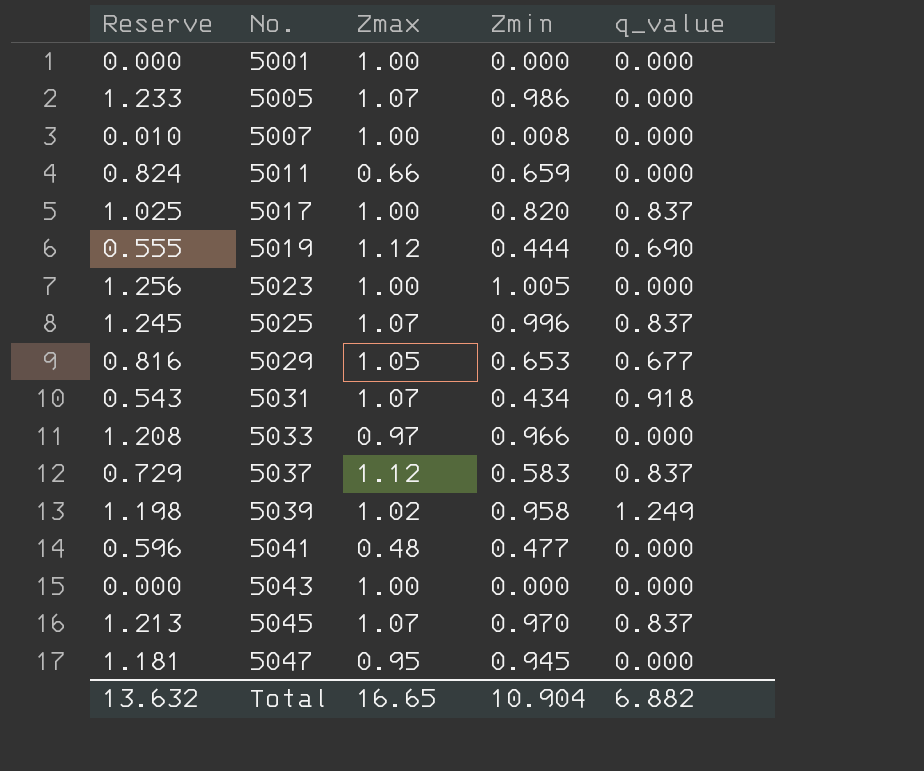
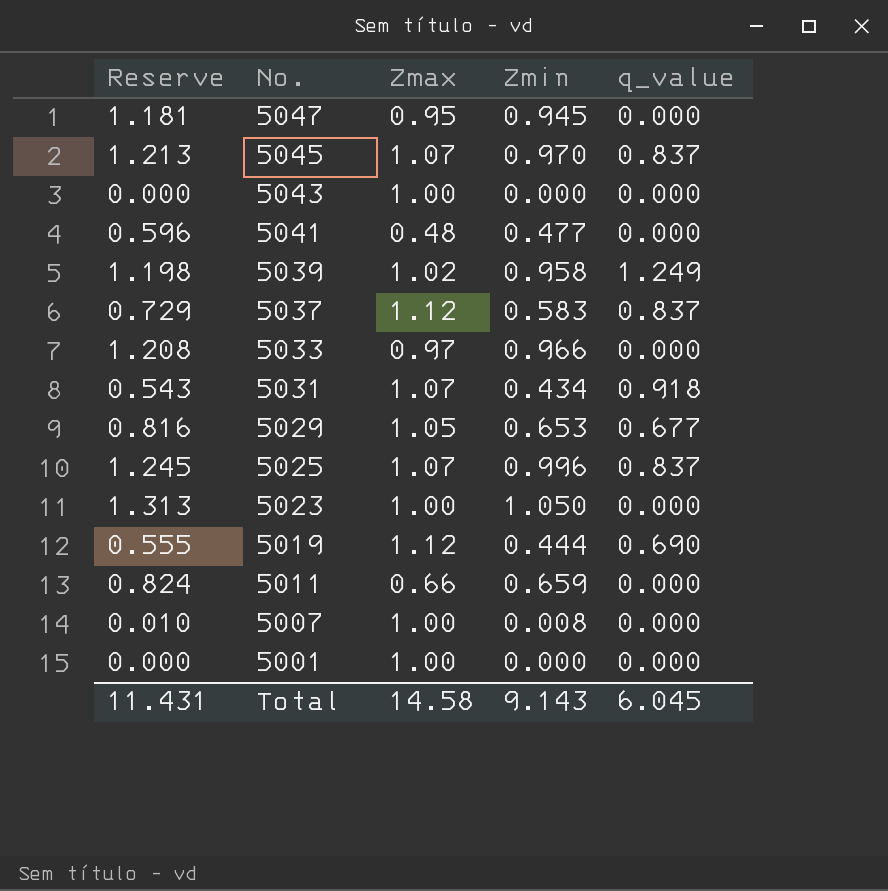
row order: No. ascending -> No. descending
row 5005: 1.233 | 1.07 | 0.986 | 0.000 -> none
row 5017: 1.025 | 1.00 | 0.820 | 0.837 -> none
5023 | Reserve: 1.256 -> 1.313
5023 | Zmin: 1.005 -> 1.050
Total | Reserve: 13.632 -> 11.431
Total | Zmax: 16.65 -> 14.58
Total | Zmin: 10.904 -> 9.143
Total | q_value: 6.882 -> 6.045

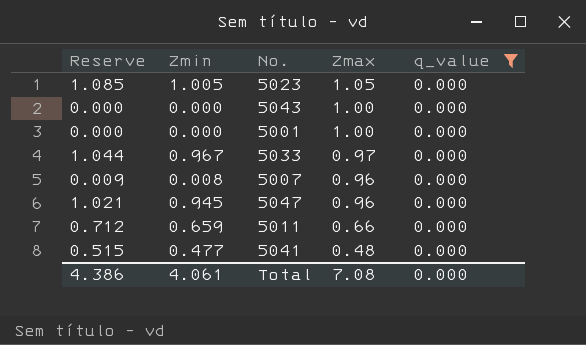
filter: none -> q_value = 0.000
row order: No. descending -> Zmax descending
column Reserve | formula: [Zmin] * 1.25 -> [Zmin] * 1.08
column Zmin | position: 4 -> 2
5023 | Zmin: 1.050 -> 1.005
5023 | Zmax: 1.00 -> 1.05
5033 | Zmin: 0.966 -> 0.967
5007 | Zmax: 1.00 -> 0.96
5047 | Zmax: 0.95 -> 0.96
Total | Reserve: 11.431 -> 4.386
Total | Zmin: 9.143 -> 4.061
Total | Zmax: 14.58 -> 7.08
Total | q_value: 6.045 -> 0.000

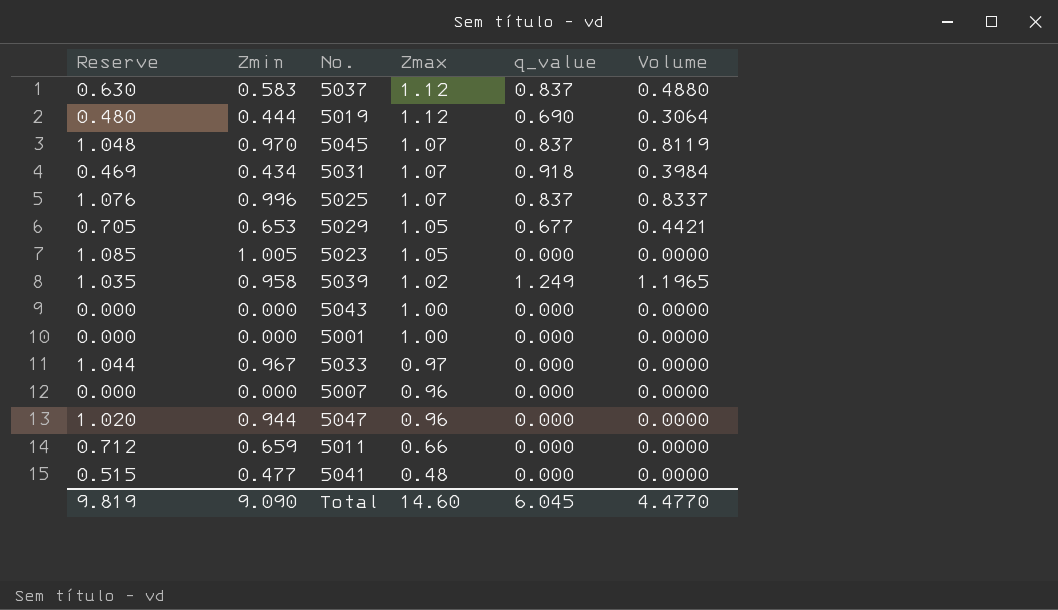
filter: q_value = 0.000 -> none
column Volume | formula: none -> [Zmin] * [q_value]
5007 | Reserve: 0.009 -> 0.000
5007 | Zmin: 0.008 -> 0.000
5047 | Reserve: 1.021 -> 1.020
5047 | Zmin: 0.945 -> 0.944
Total | Reserve: 4.386 -> 9.819
Total | Zmin: 4.061 -> 9.090
Total | Zmax: 7.08 -> 14.60
Total | q_value: 0.000 -> 6.045

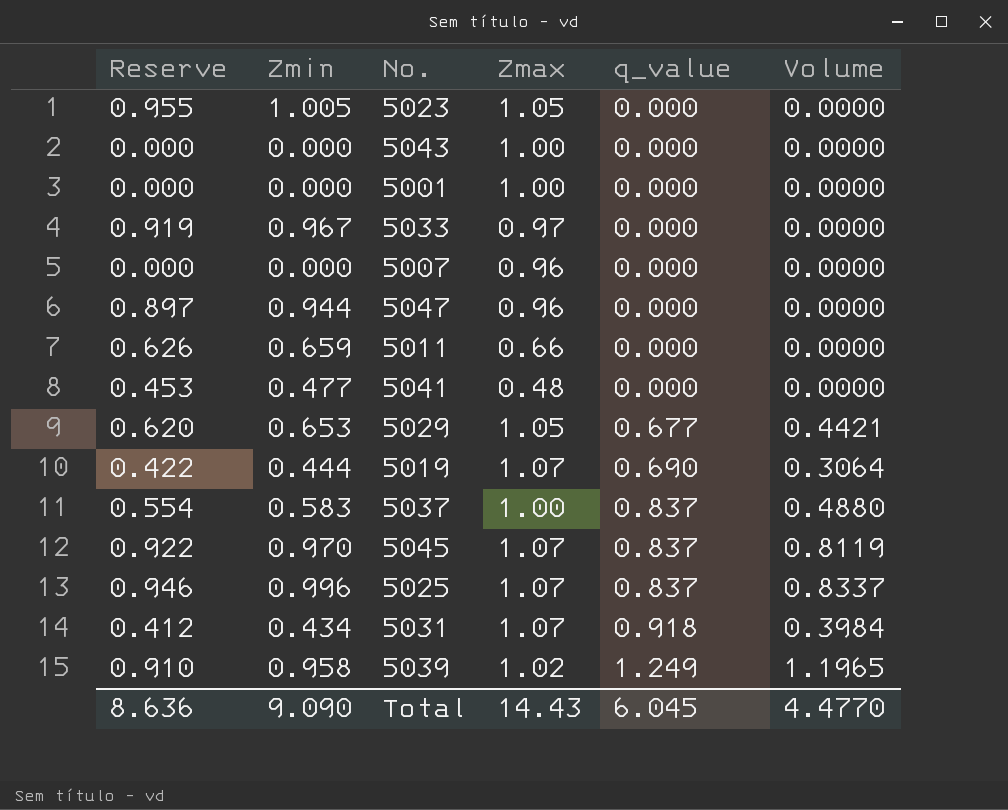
row order: Zmax descending -> q_value ascending
column Reserve | formula: [Zmin] * 1.08 -> [Zmin] * 0.95
5019 | Zmax: 1.12 -> 1.07
5037 | Zmax: 1.12 -> 1.00
Total | Reserve: 9.819 -> 8.636
Total | Zmax: 14.60 -> 14.43

